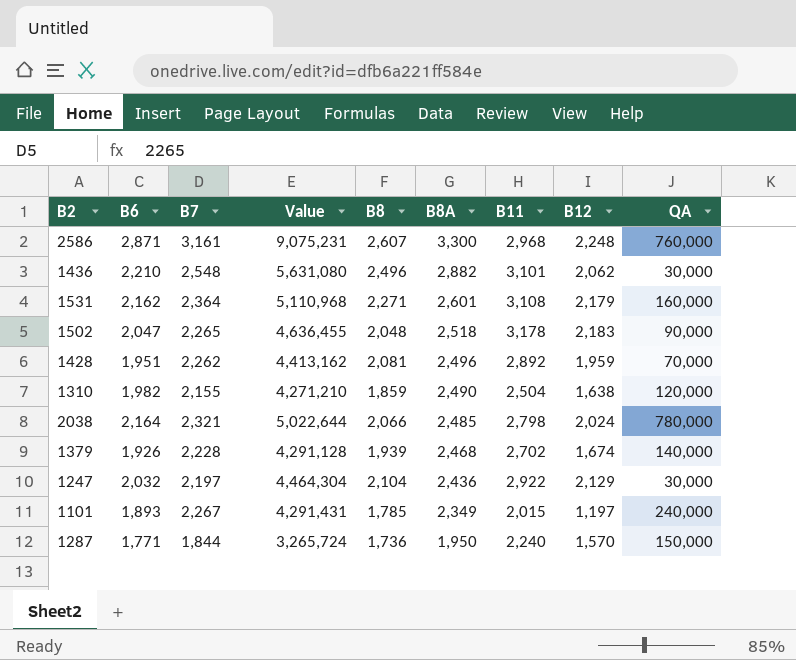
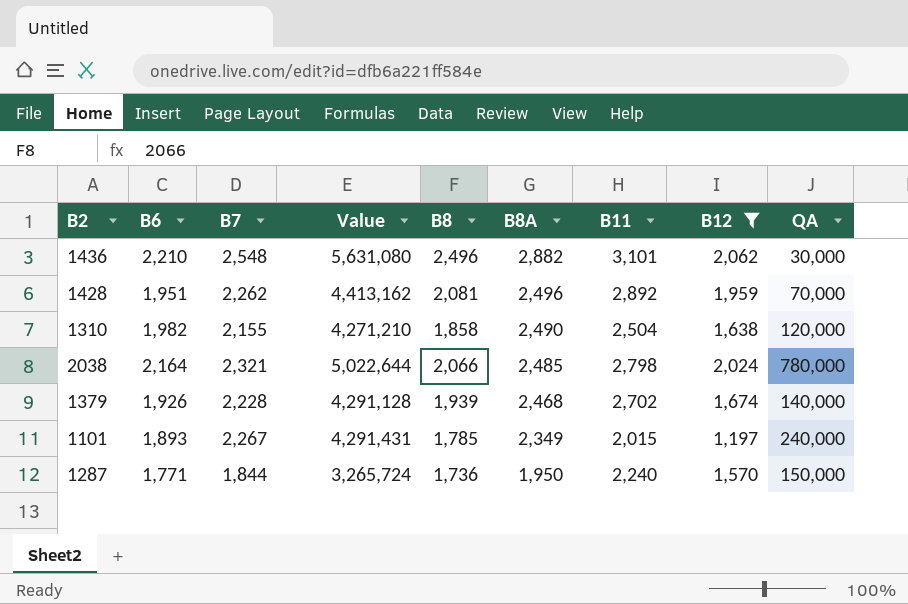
filter: none -> B12 <= 2,062
1310 | B8: 1,859 -> 1,858

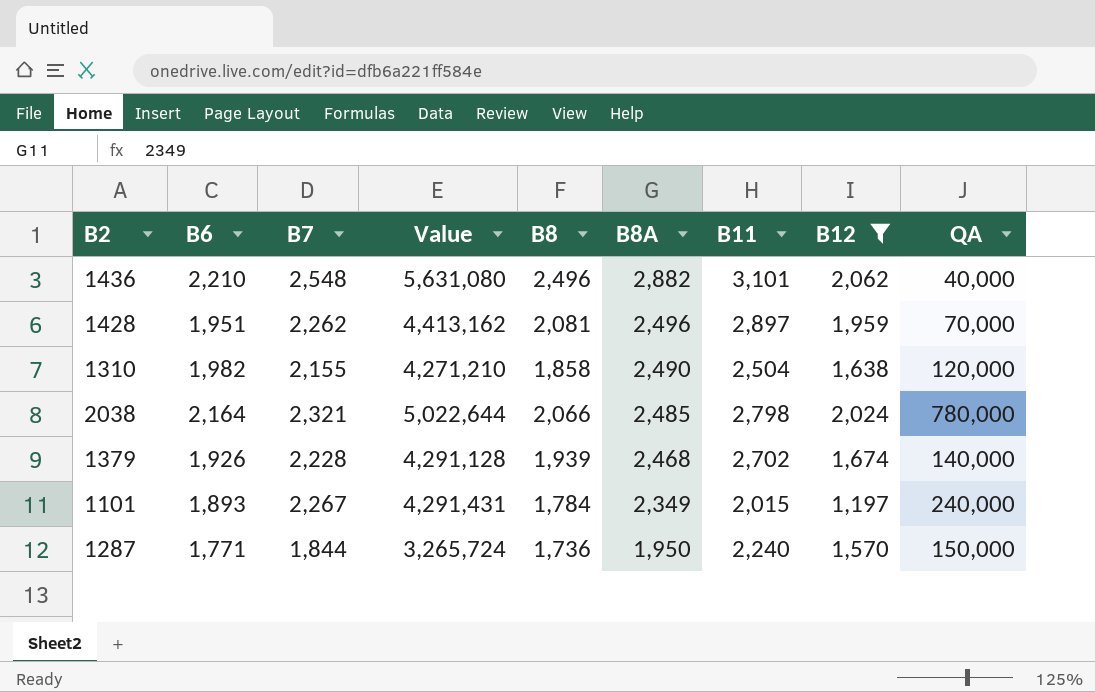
1436 | QA: 30,000 -> 40,000
1428 | B11: 2,892 -> 2,897
1101 | B8: 1,785 -> 1,784

